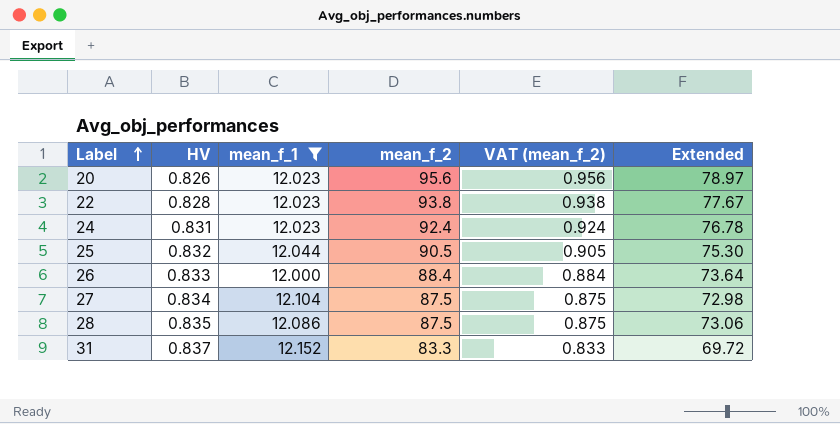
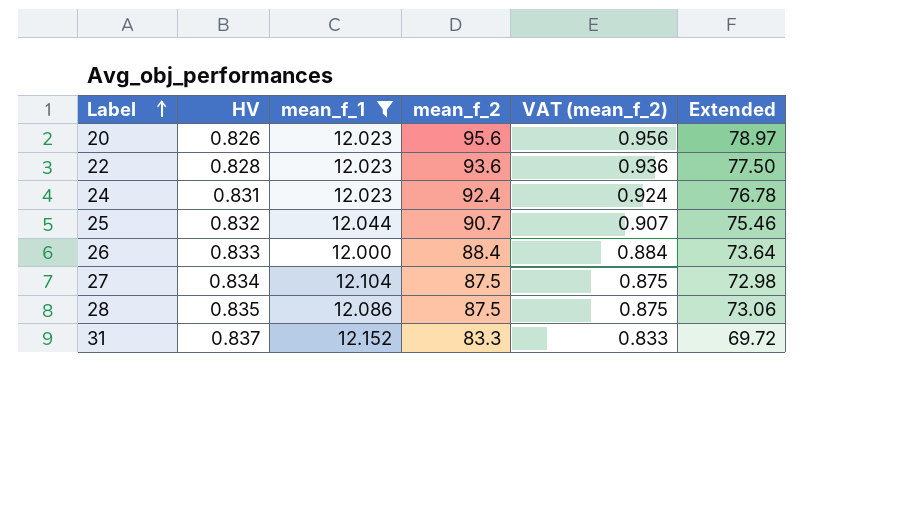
22 | mean_f_2: 93.8 -> 93.6
22 | VAT (mean_f_2): 0.938 -> 0.936
22 | Extended: 77.67 -> 77.50
25 | mean_f_2: 90.5 -> 90.7
25 | VAT (mean_f_2): 0.905 -> 0.907
25 | Extended: 75.30 -> 75.46

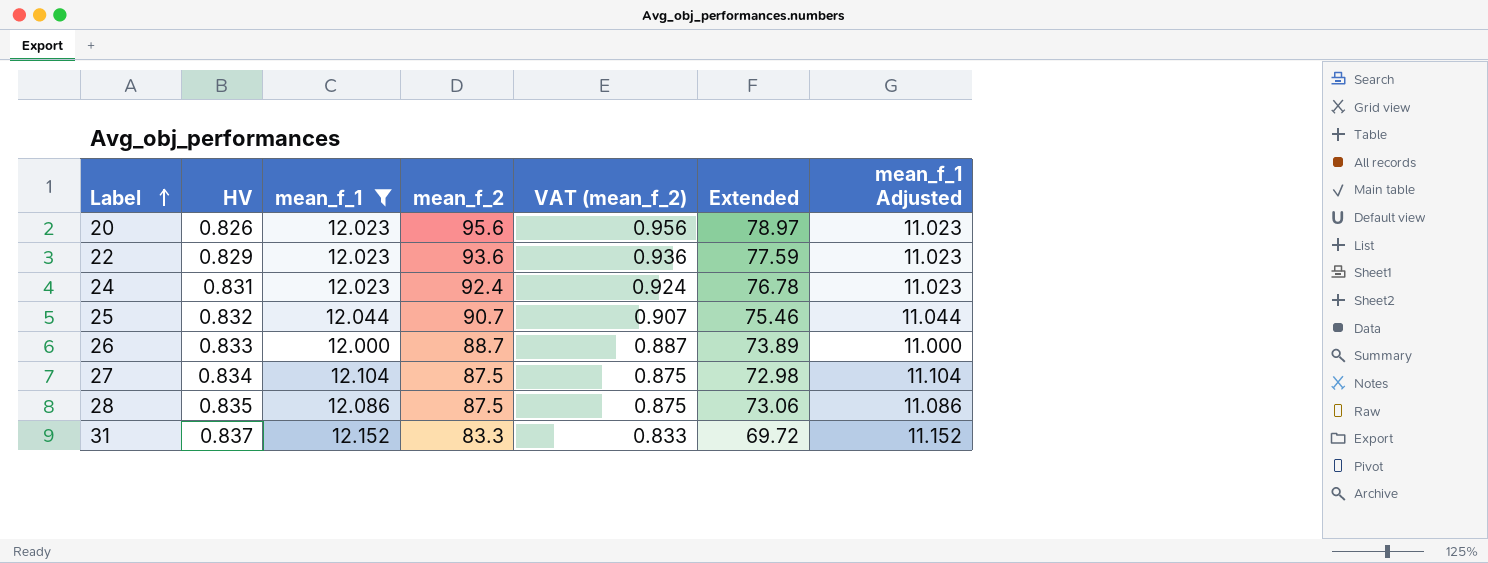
column mean_f_1 Adjusted | formula: none -> [mean_f_1] - 1
22 | HV: 0.828 -> 0.829
22 | Extended: 77.50 -> 77.59
26 | mean_f_2: 88.4 -> 88.7
26 | VAT (mean_f_2): 0.884 -> 0.887
26 | Extended: 73.64 -> 73.89

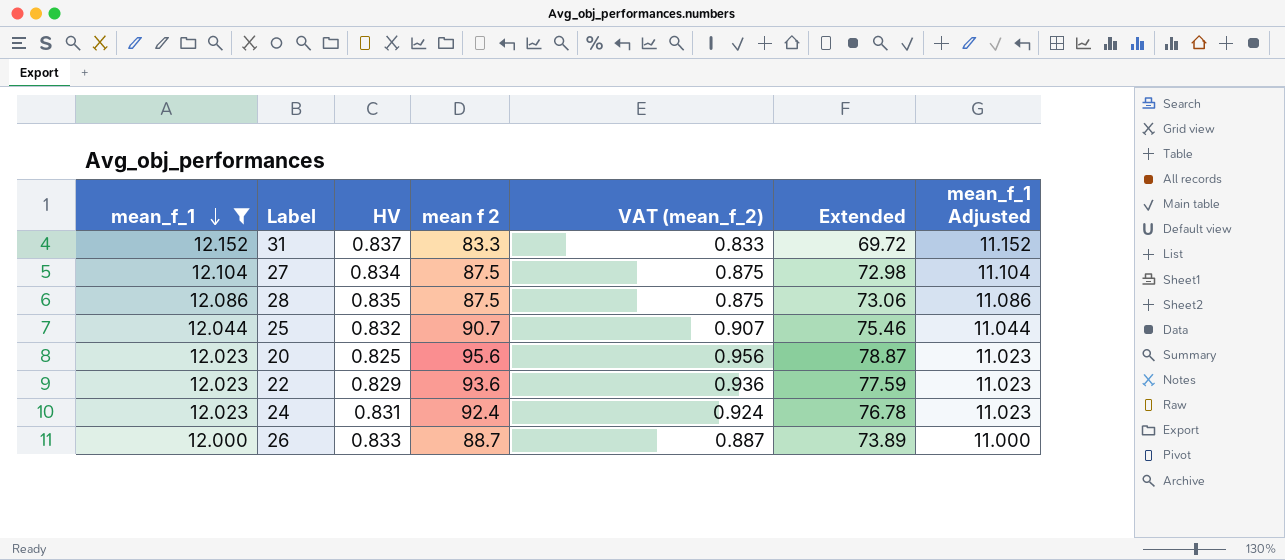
row order: Label ascending -> mean_f_1 descending
column mean_f_1 | position: 3 -> 1
column name: mean_f_2 -> mean f 2
20 | HV: 0.826 -> 0.825
20 | Extended: 78.97 -> 78.87

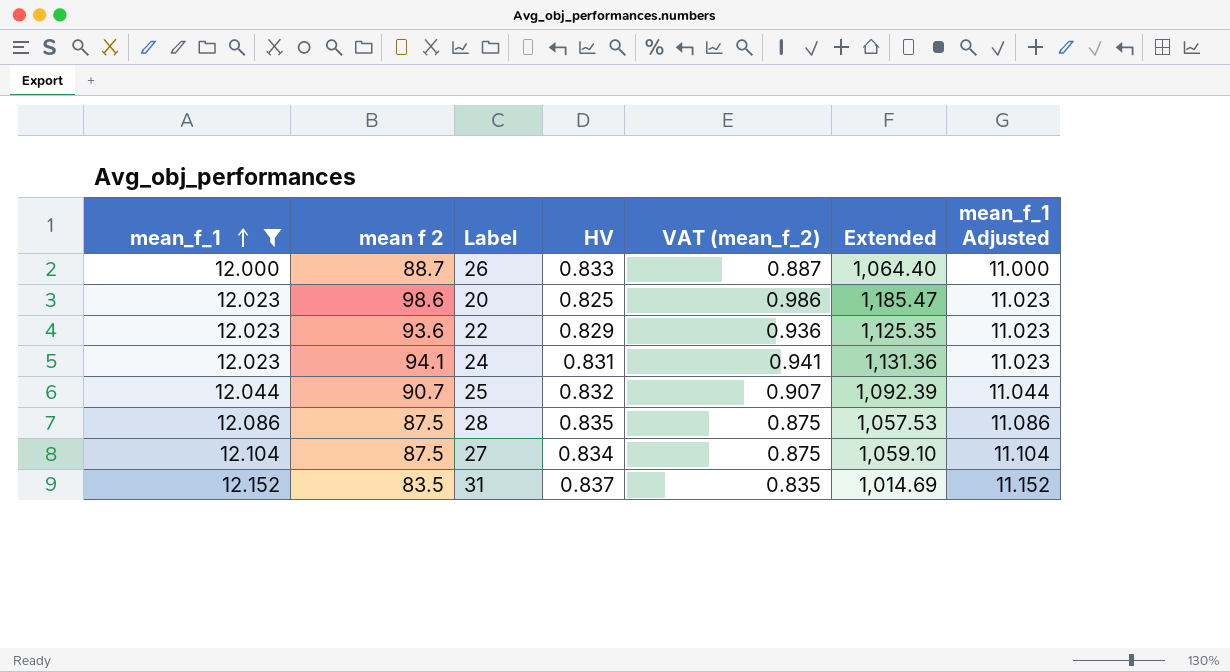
row order: mean_f_1 descending -> mean_f_1 ascending
column mean f 2 | position: 4 -> 2
column Extended | formula: [HV] * [mean f 2] -> [mean_f_1] * [mean f 2]
20 | mean f 2: 95.6 -> 98.6
20 | VAT (mean_f_2): 0.956 -> 0.986
24 | mean f 2: 92.4 -> 94.1
24 | VAT (mean_f_2): 0.924 -> 0.941
31 | mean f 2: 83.3 -> 83.5
31 | VAT (mean_f_2): 0.833 -> 0.835

